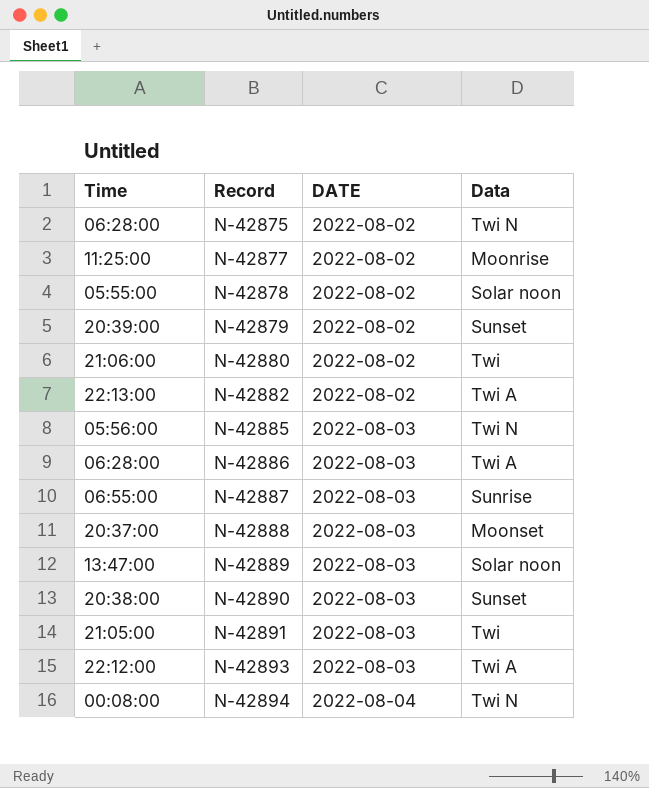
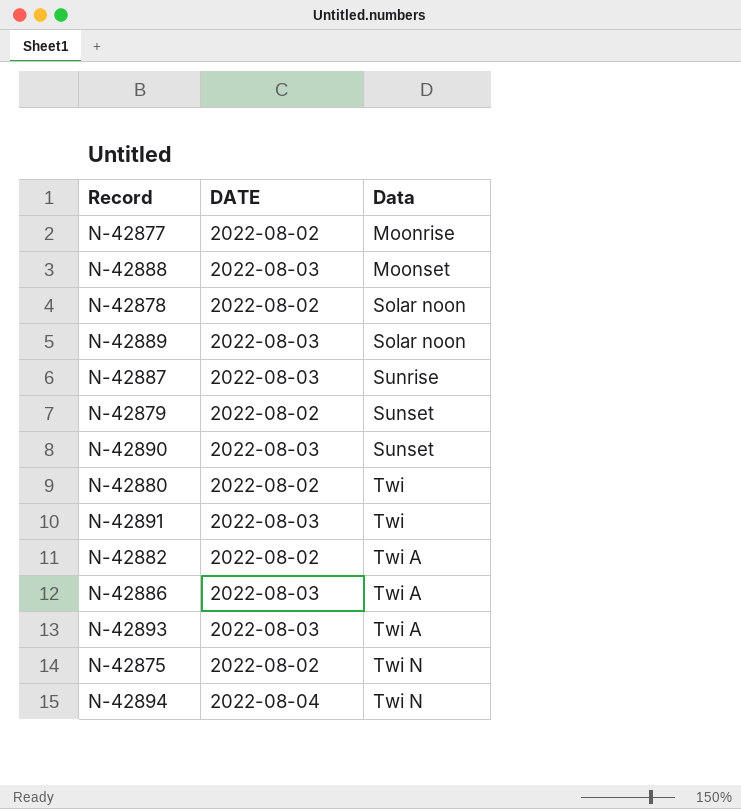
row order: Record ascending -> Data ascending
column Time | position: 1 -> none
row N-42885: 05:56:00 | 2022-08-03 | Twi N -> none

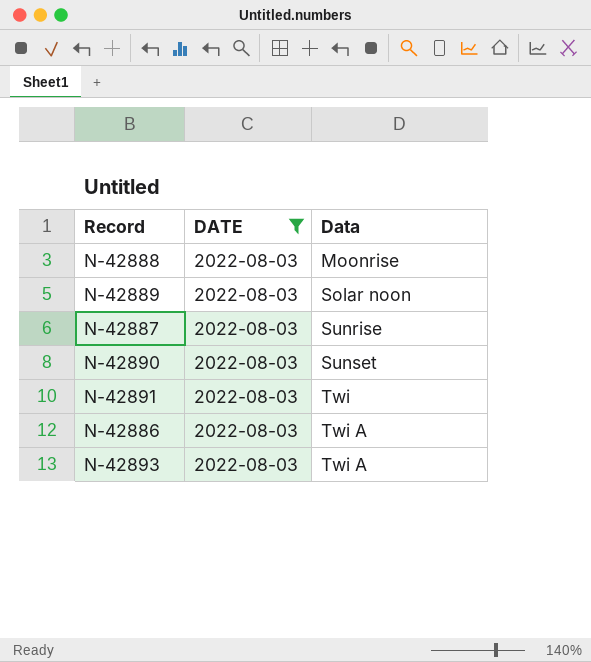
filter: none -> DATE = 2022-08-03
N-42888 | Data: Moonset -> Moonrise

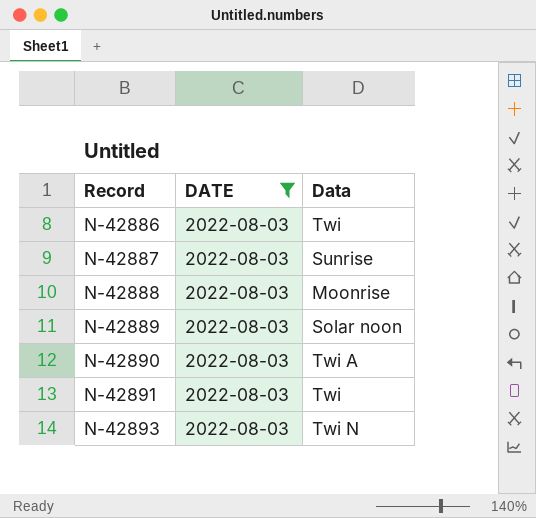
row order: Data ascending -> Record ascending
N-42886 | Data: Twi A -> Twi
N-42890 | Data: Sunset -> Twi A
N-42893 | Data: Twi A -> Twi N

